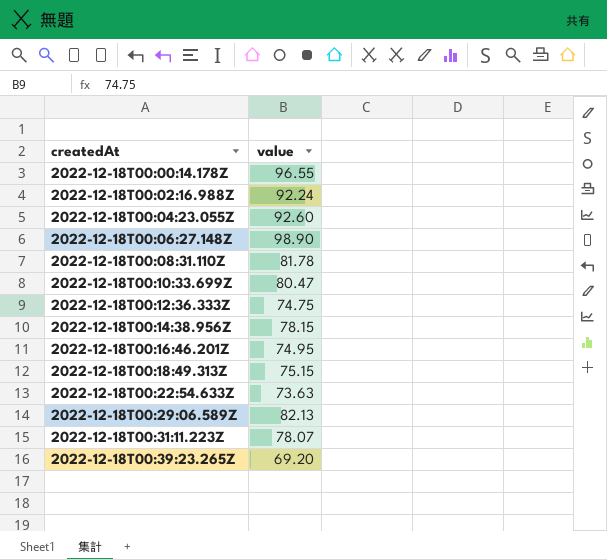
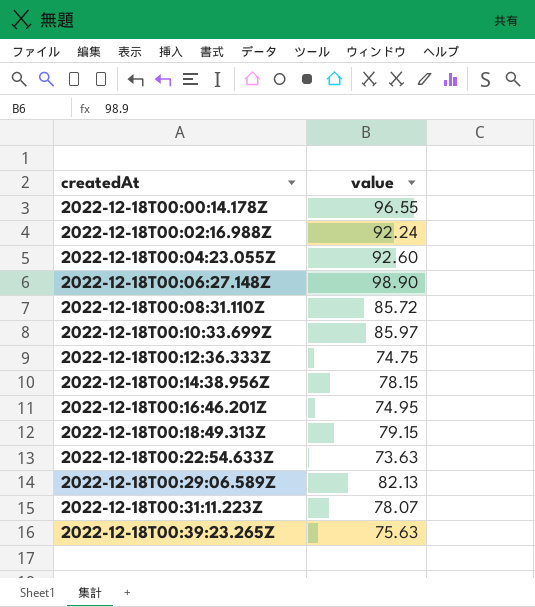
2022-12-18T00:08:31.110Z | value: 81.78 -> 85.72
2022-12-18T00:10:33.699Z | value: 80.47 -> 85.97
2022-12-18T00:18:49.313Z | value: 75.15 -> 79.15
2022-12-18T00:39:23.265Z | value: 69.20 -> 75.63

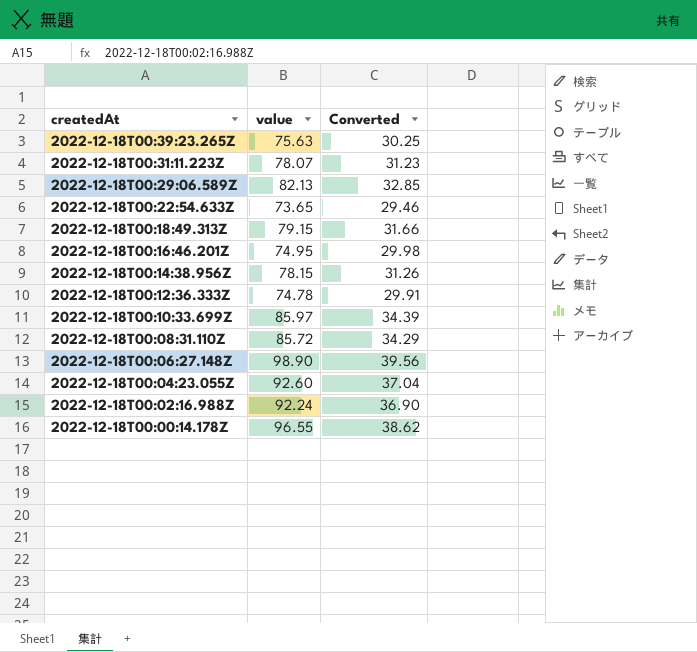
row order: createdAt ascending -> createdAt descending
column Converted | formula: none -> [value] * 0.4
2022-12-18T00:22:54.633Z | value: 73.63 -> 73.65
2022-12-18T00:12:36.333Z | value: 74.75 -> 74.78

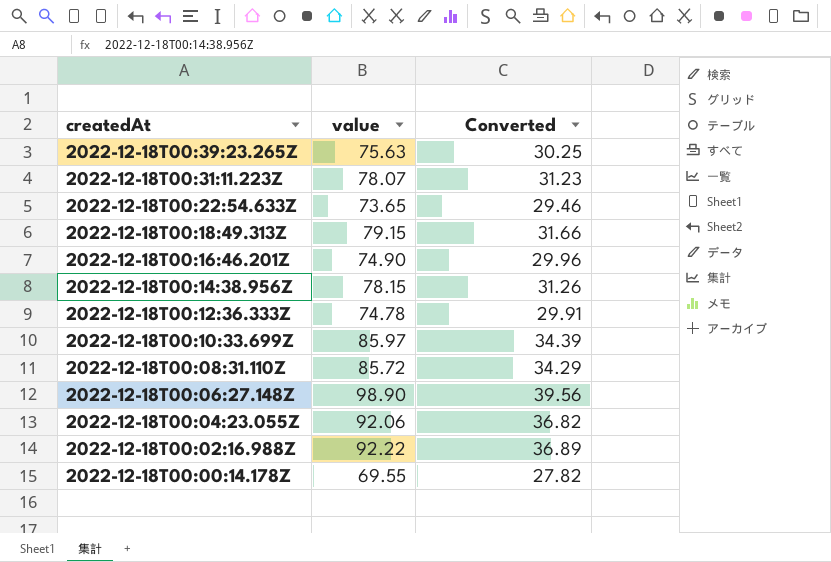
row 2022-12-18T00:29:06.589Z: 82.13 | 32.85 -> none
2022-12-18T00:16:46.201Z | value: 74.95 -> 74.90
2022-12-18T00:16:46.201Z | Converted: 29.98 -> 29.96
2022-12-18T00:04:23.055Z | value: 92.60 -> 92.06
2022-12-18T00:04:23.055Z | Converted: 37.04 -> 36.82
2022-12-18T00:02:16.988Z | value: 92.24 -> 92.22
2022-12-18T00:02:16.988Z | Converted: 36.90 -> 36.89
2022-12-18T00:00:14.178Z | value: 96.55 -> 69.55
2022-12-18T00:00:14.178Z | Converted: 38.62 -> 27.82

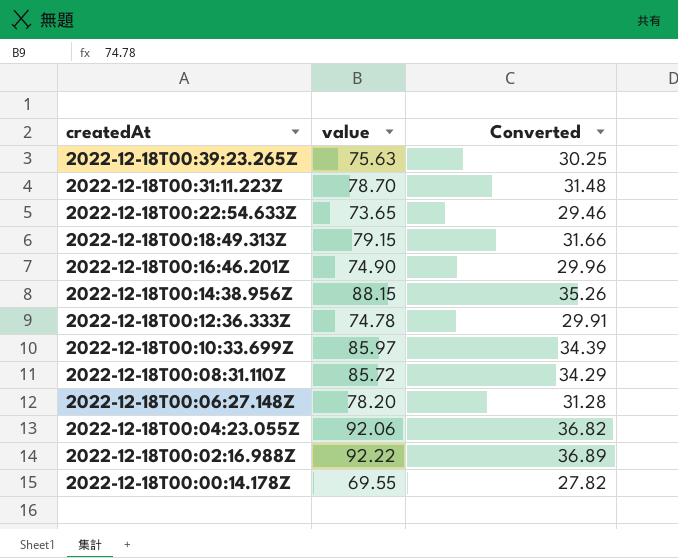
2022-12-18T00:31:11.223Z | value: 78.07 -> 78.70
2022-12-18T00:31:11.223Z | Converted: 31.23 -> 31.48
2022-12-18T00:14:38.956Z | value: 78.15 -> 88.15
2022-12-18T00:14:38.956Z | Converted: 31.26 -> 35.26
2022-12-18T00:06:27.148Z | value: 98.90 -> 78.20
2022-12-18T00:06:27.148Z | Converted: 39.56 -> 31.28

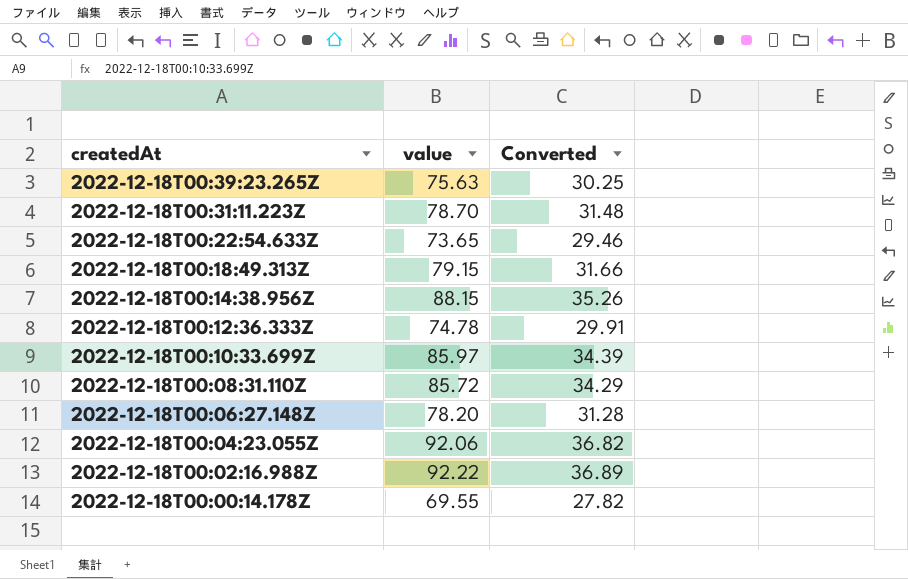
row 2022-12-18T00:16:46.201Z: 74.90 | 29.96 -> none

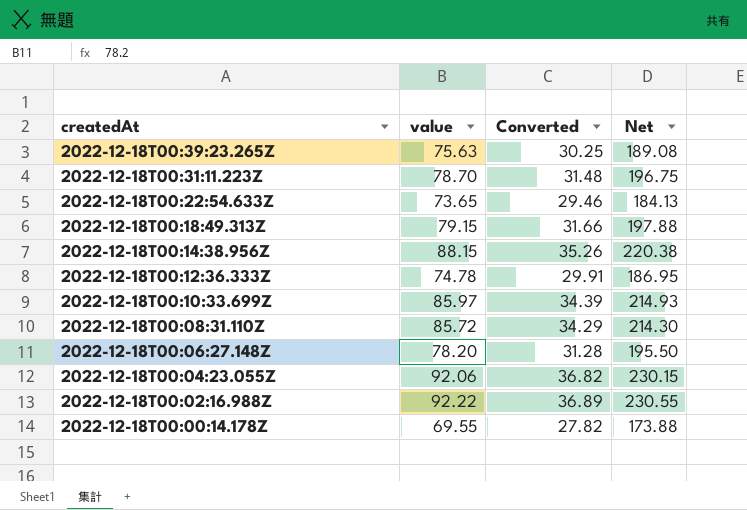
column Net | formula: none -> [value] * 2.5

